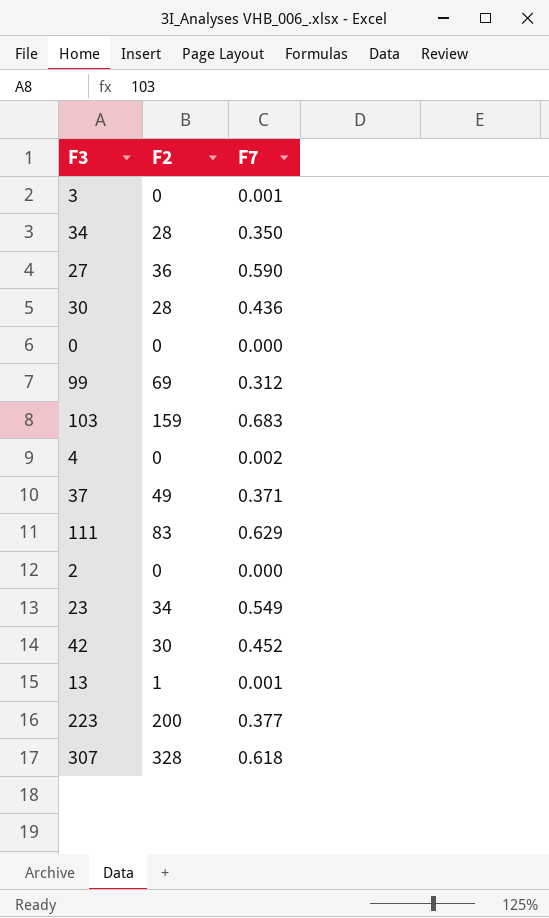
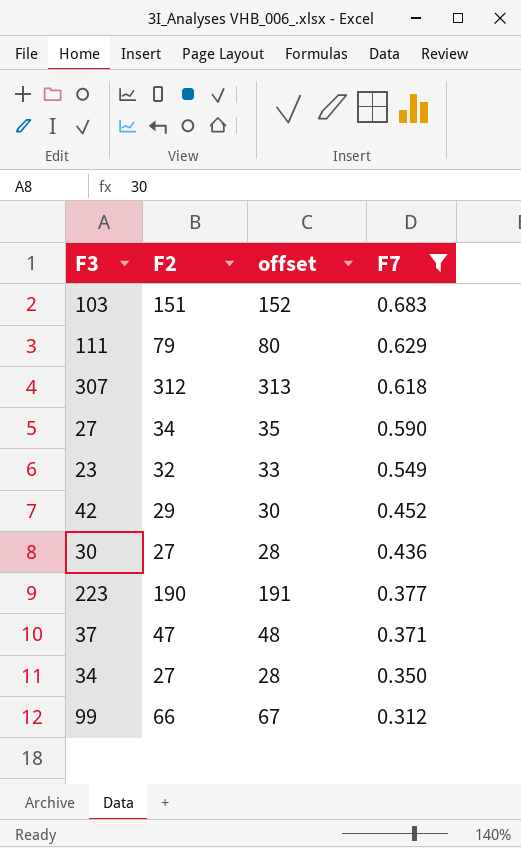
filter: none -> F7 >= 0.312
row order: none -> F7 descending
column offset | formula: none -> [F2] + 1
103 | F2: 159 -> 151
111 | F2: 83 -> 79
307 | F2: 328 -> 312
27 | F2: 36 -> 34
23 | F2: 34 -> 32
42 | F2: 30 -> 29
30 | F2: 28 -> 27
223 | F2: 200 -> 190
37 | F2: 49 -> 47
34 | F2: 28 -> 27
99 | F2: 69 -> 66

